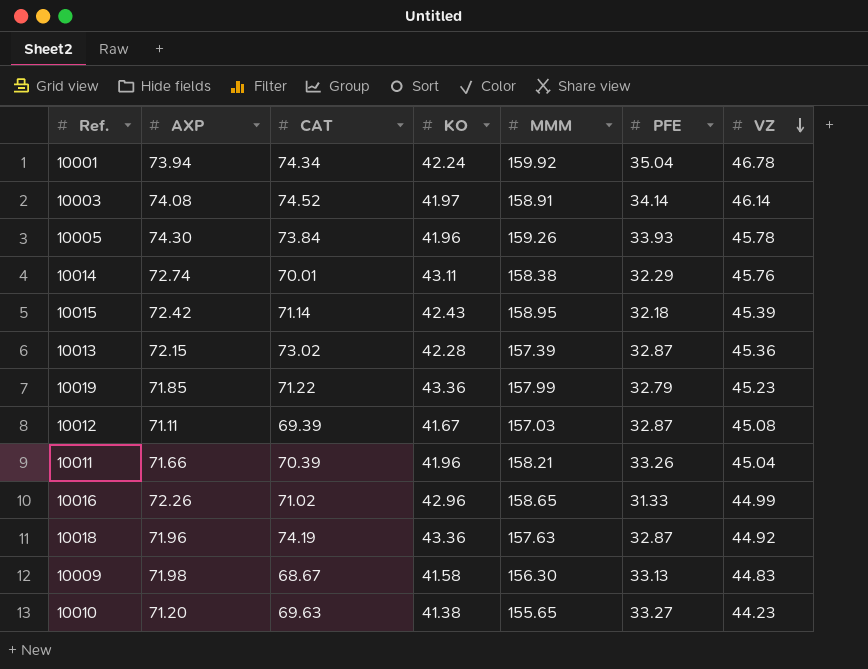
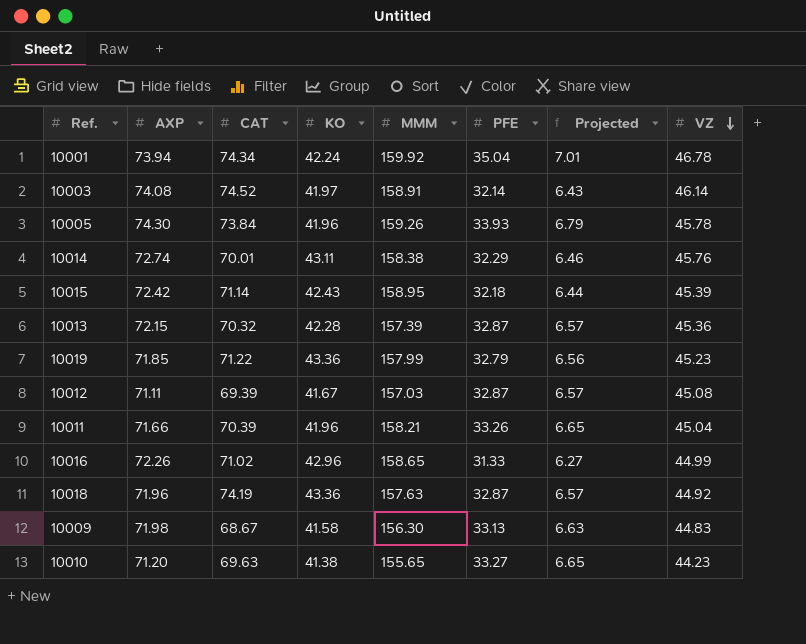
column Projected | formula: none -> [PFE] * 0.2
10003 | PFE: 34.14 -> 32.14
10013 | CAT: 73.02 -> 70.32

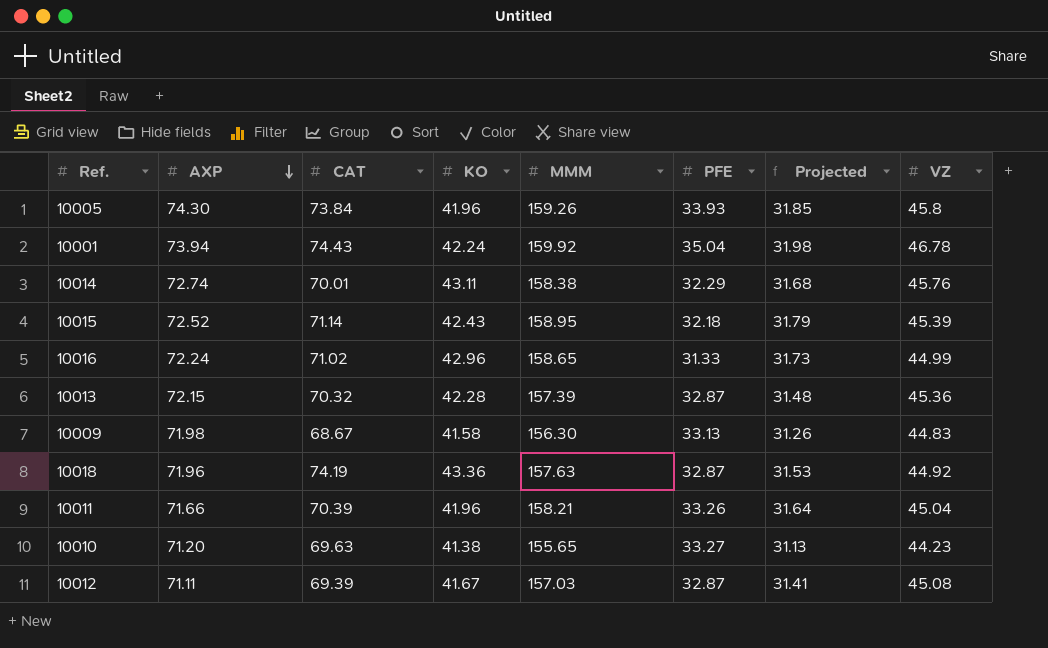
row order: VZ descending -> AXP descending
column Projected | formula: [PFE] * 0.2 -> [MMM] * 0.2
row 10003: 74.08 | 74.52 | 41.97 | 158.91 | 32.14 | 6.43 | 46.14 -> none
row 10019: 71.85 | 71.22 | 43.36 | 157.99 | 32.79 | 6.56 | 45.23 -> none
10005 | VZ: 45.78 -> 45.8
10001 | CAT: 74.34 -> 74.43
10015 | AXP: 72.42 -> 72.52
10016 | AXP: 72.26 -> 72.24

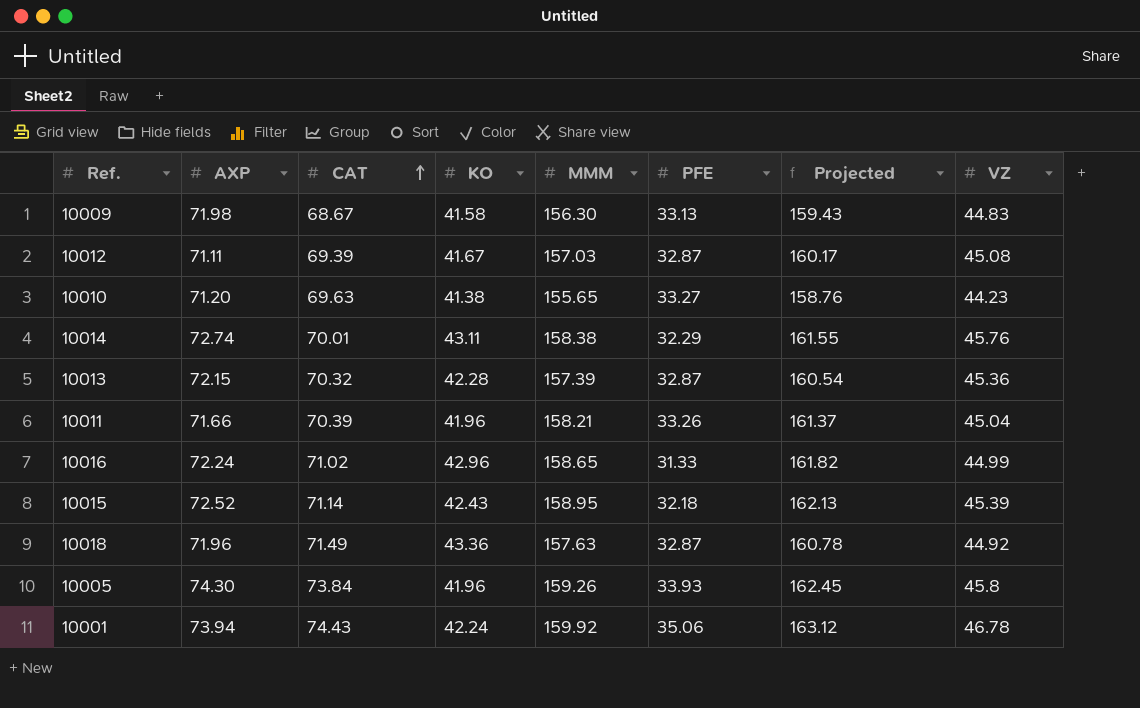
row order: AXP descending -> CAT ascending
column Projected | formula: [MMM] * 0.2 -> [MMM] * 1.02
10018 | CAT: 74.19 -> 71.49
10001 | PFE: 35.04 -> 35.06

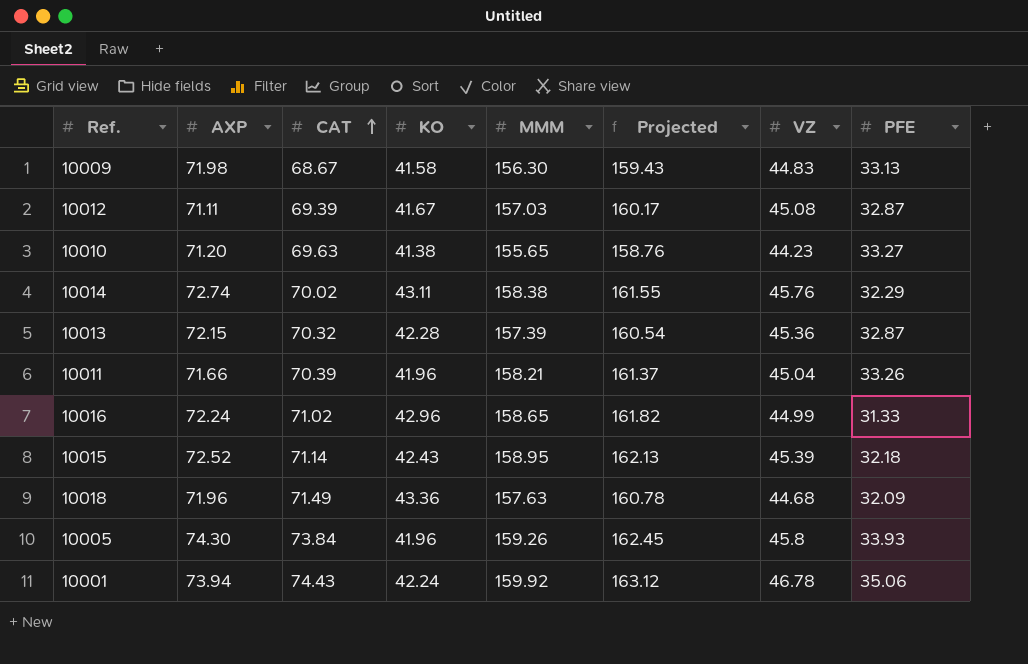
column PFE | position: 6 -> 8
10014 | CAT: 70.01 -> 70.02
10018 | VZ: 44.92 -> 44.68
10018 | PFE: 32.87 -> 32.09

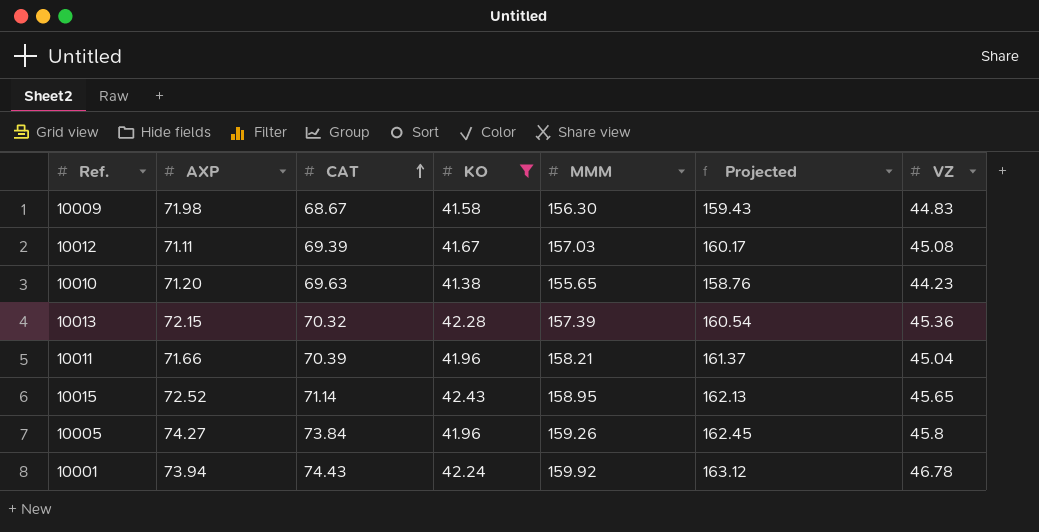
filter: none -> KO <= 42.43
column PFE | position: 8 -> none
10015 | VZ: 45.39 -> 45.65
10005 | AXP: 74.30 -> 74.27

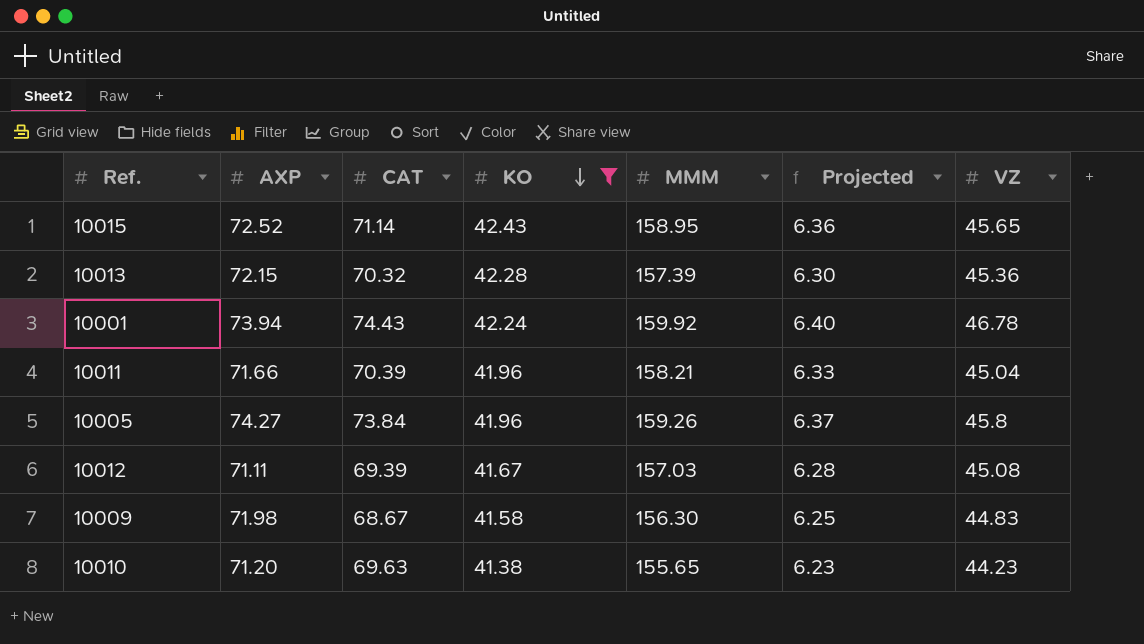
row order: CAT ascending -> KO descending
column Projected | formula: [MMM] * 1.02 -> [MMM] * 0.04

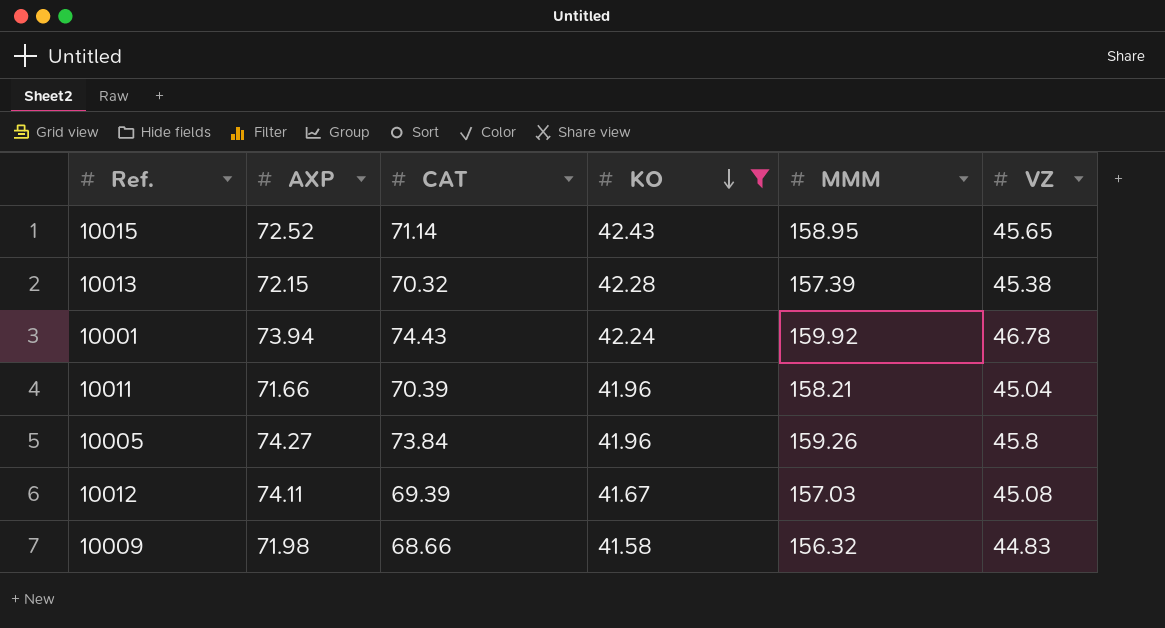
column Projected | formula: [MMM] * 0.04 -> none
row 10010: 71.20 | 69.63 | 41.38 | 155.65 | 6.23 | 44.23 -> none
10013 | VZ: 45.36 -> 45.38
10012 | AXP: 71.11 -> 74.11
10009 | CAT: 68.67 -> 68.66
10009 | MMM: 156.30 -> 156.32

